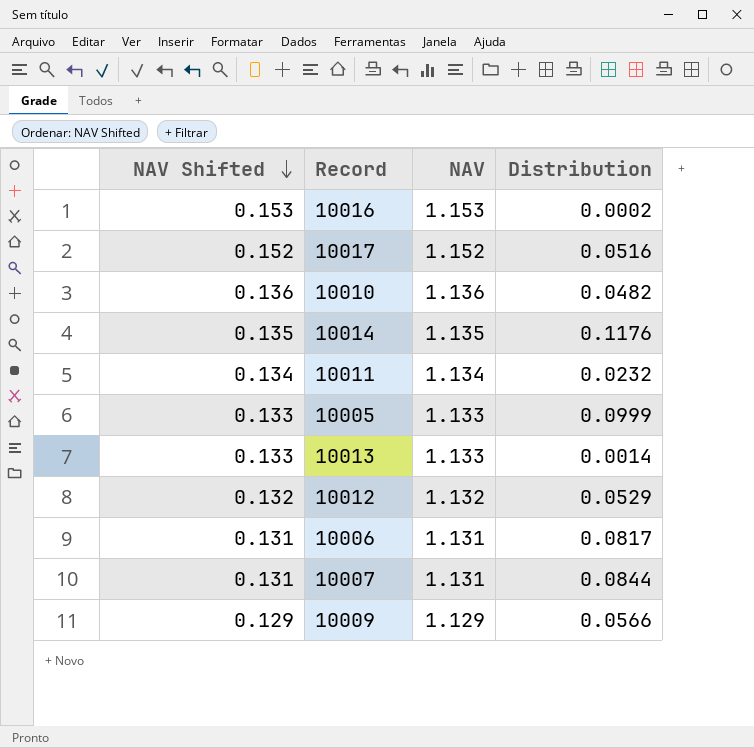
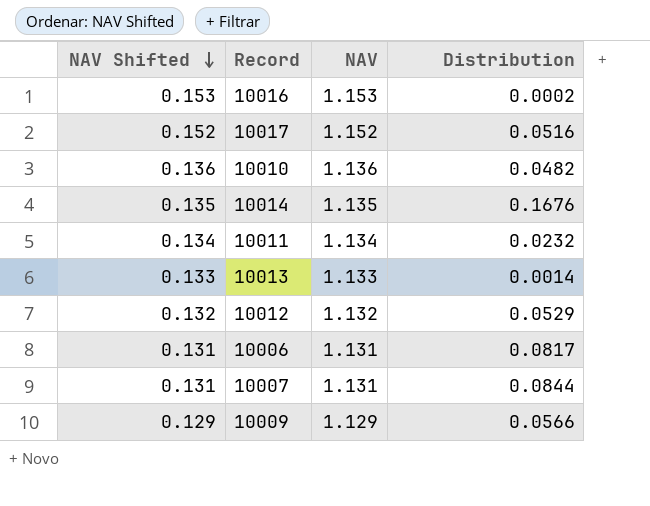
row 10005: 0.133 | 1.133 | 0.0999 -> none
10014 | Distribution: 0.1176 -> 0.1676

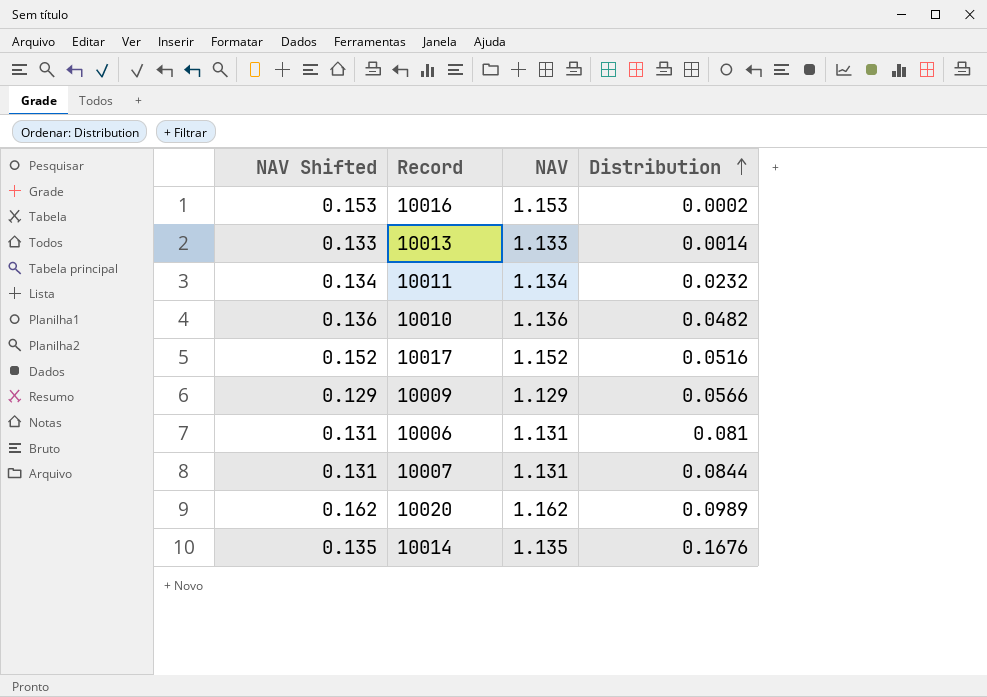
row order: NAV Shifted descending -> Distribution ascending
row 10012: 0.132 | 1.132 | 0.0529 -> none
10006 | Distribution: 0.0817 -> 0.081
row 10020: none -> 0.162 | 1.162 | 0.0989

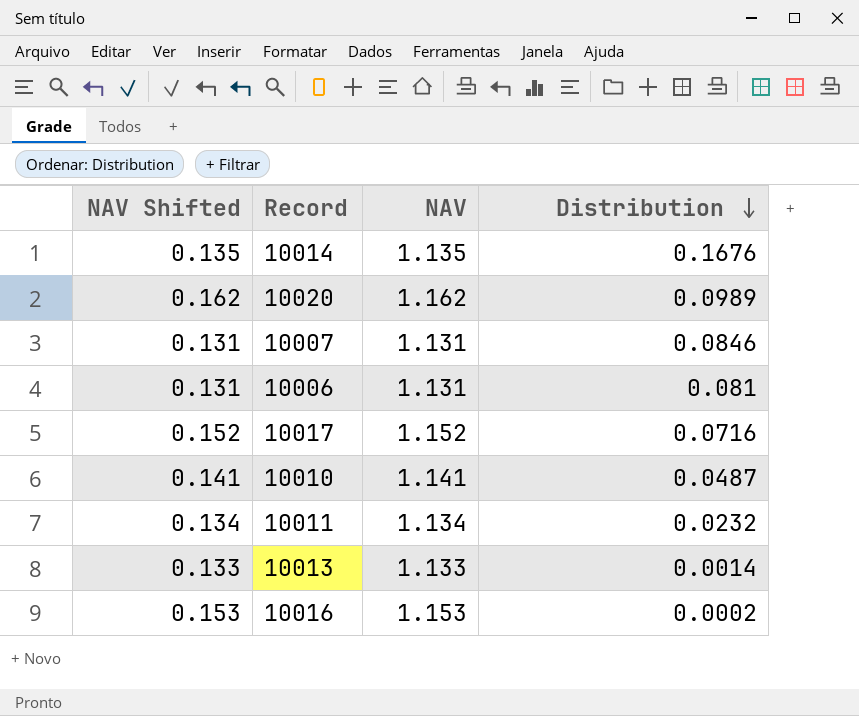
row order: Distribution ascending -> Distribution descending
row 10009: 0.129 | 1.129 | 0.0566 -> none
10007 | Distribution: 0.0844 -> 0.0846
10017 | Distribution: 0.0516 -> 0.0716
10010 | NAV Shifted: 0.136 -> 0.141
10010 | NAV: 1.136 -> 1.141
10010 | Distribution: 0.0482 -> 0.0487

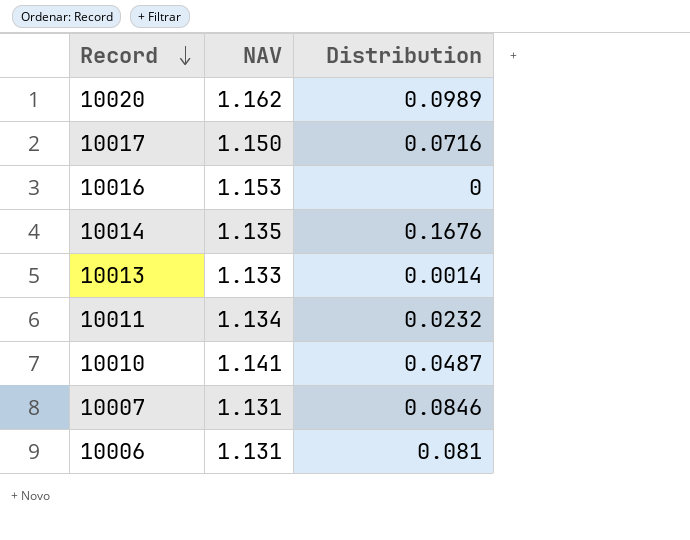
row order: Distribution descending -> Record descending
column NAV Shifted | formula: [NAV] - 1 -> none
10017 | NAV: 1.152 -> 1.150
10016 | Distribution: 0.0002 -> 0

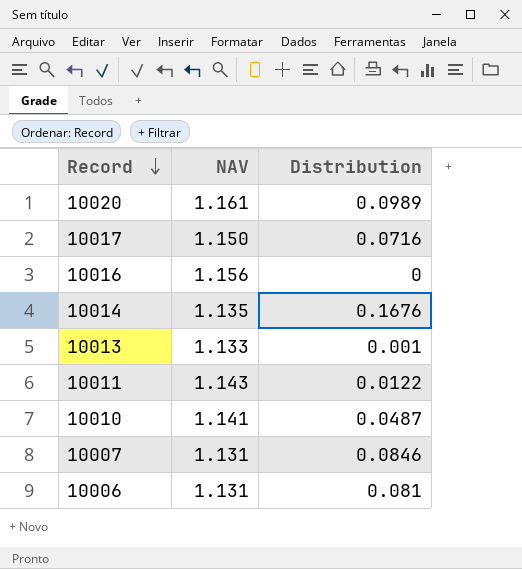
10020 | NAV: 1.162 -> 1.161
10016 | NAV: 1.153 -> 1.156
10013 | Distribution: 0.0014 -> 0.001
10011 | NAV: 1.134 -> 1.143
10011 | Distribution: 0.0232 -> 0.0122

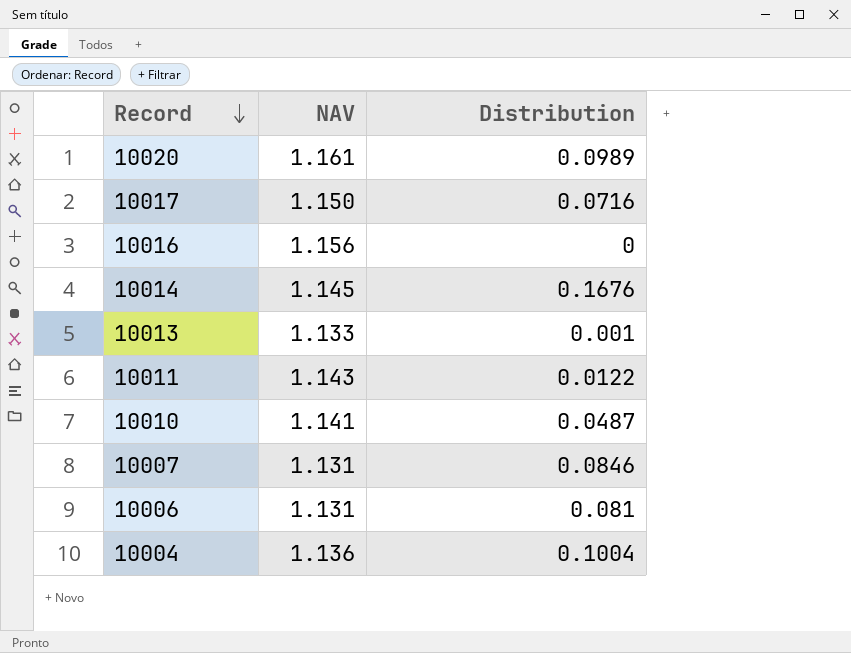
10014 | NAV: 1.135 -> 1.145
row 10004: none -> 1.136 | 0.1004

